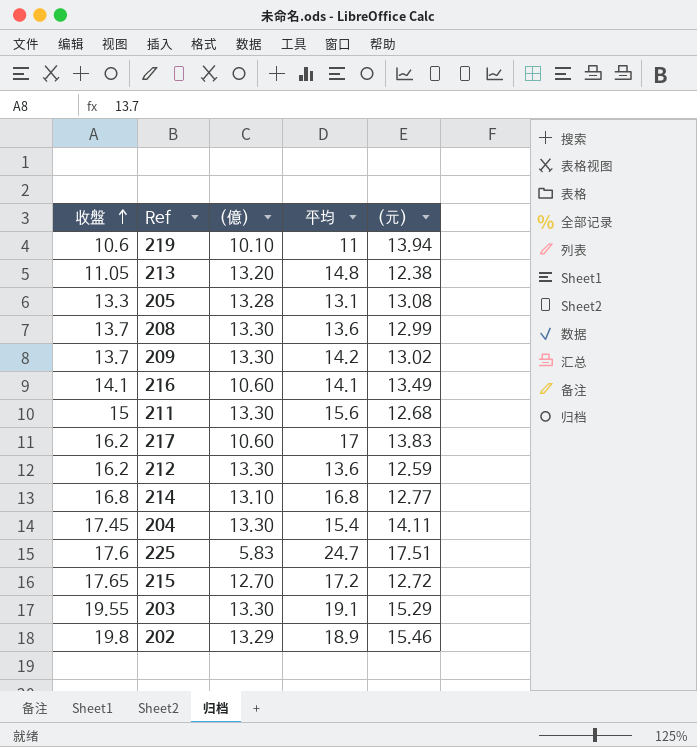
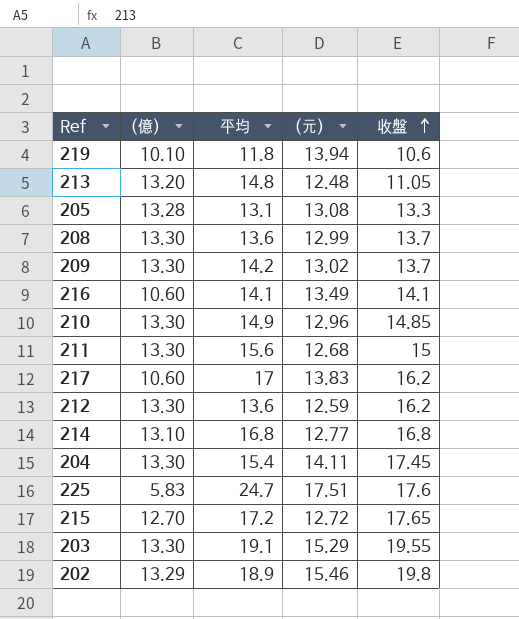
column 收盤 | position: 1 -> 5
219 | 平均: 11 -> 11.8
213 | (元): 12.38 -> 12.48
row 210: none -> 13.30 | 14.9 | 12.96 | 14.85

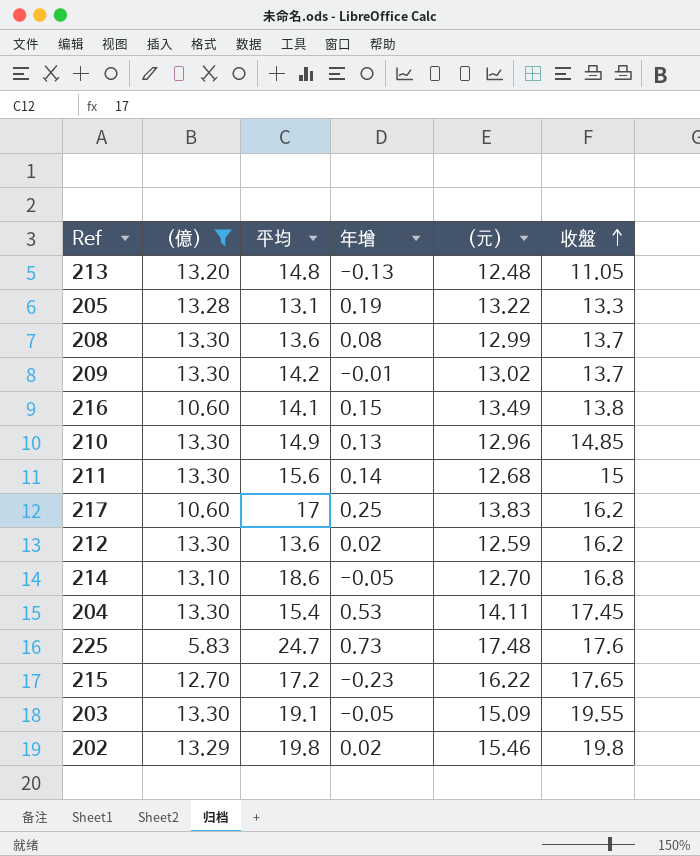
filter: none -> (億) != 10.10
column 年增 | position: none -> 4
205 | (元): 13.08 -> 13.22
216 | 收盤: 14.1 -> 13.8
214 | 平均: 16.8 -> 18.6
214 | (元): 12.77 -> 12.70
225 | (元): 17.51 -> 17.48
215 | (元): 12.72 -> 16.22
203 | (元): 15.29 -> 15.09
202 | 平均: 18.9 -> 19.8

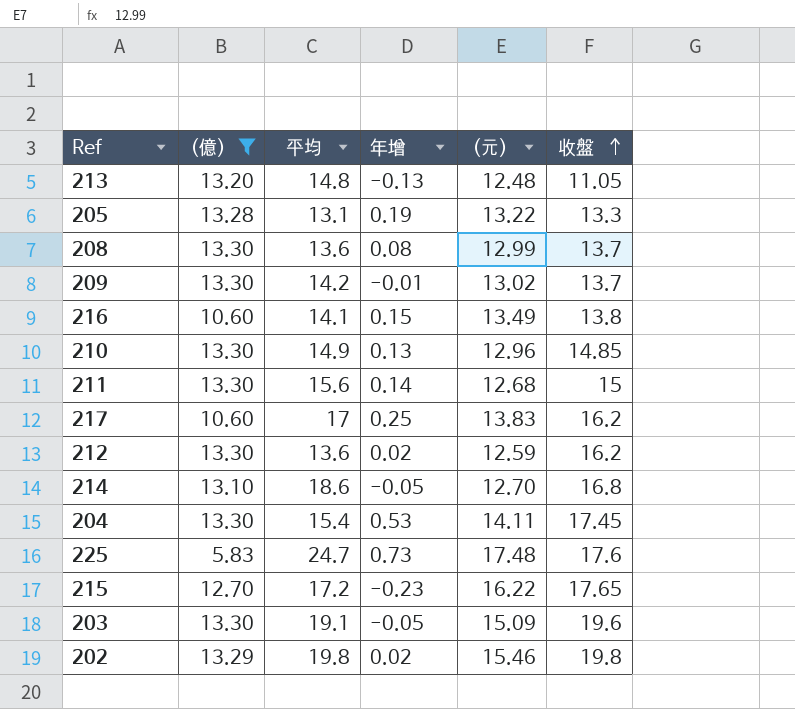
203 | 收盤: 19.55 -> 19.6

